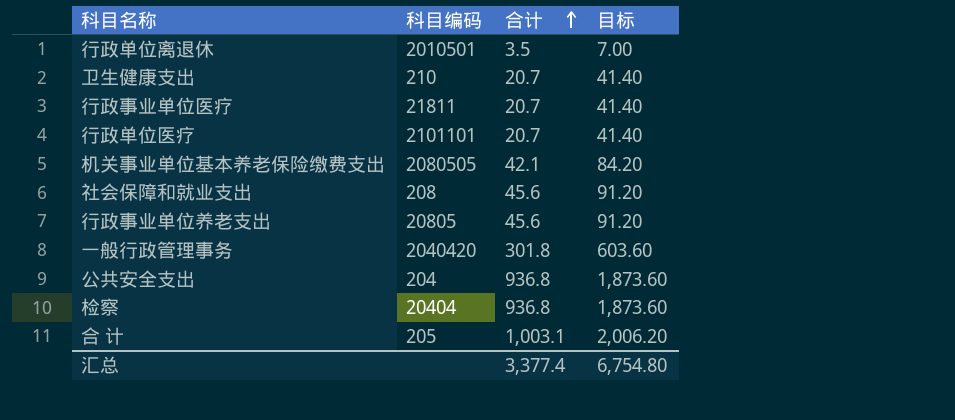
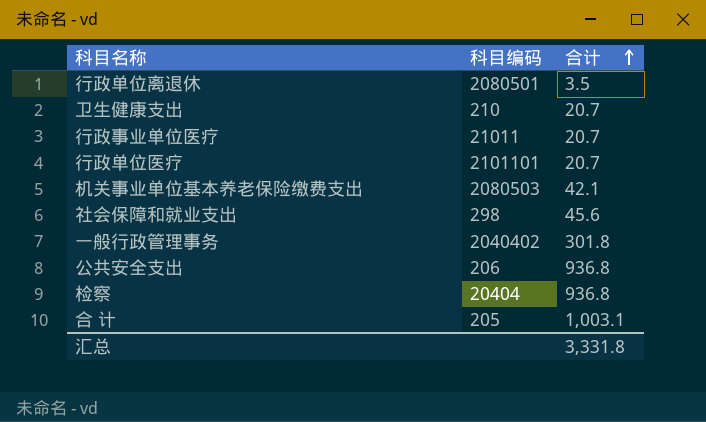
column 目标 | formula: [合计] * 2 -> none
row 行政事业单位养老支出: 20805 | 45.6 | 91.20 -> none
行政单位离退休 | 科目编码: 2010501 -> 2080501
行政事业单位医疗 | 科目编码: 21811 -> 21011
机关事业单位基本养老保险缴费支出 | 科目编码: 2080505 -> 2080503
社会保障和就业支出 | 科目编码: 208 -> 298
一般行政管理事务 | 科目编码: 2040420 -> 2040402
公共安全支出 | 科目编码: 204 -> 206
汇总 | 合计: 3,377.4 -> 3,331.8

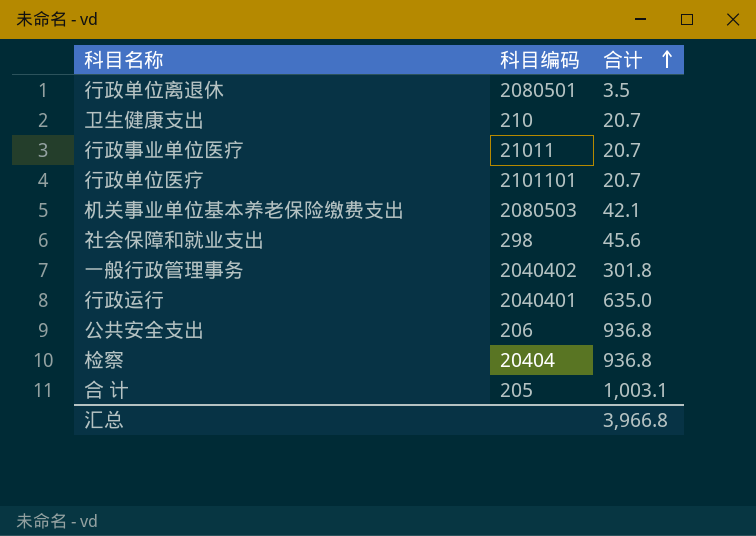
row 行政运行: none -> 2040401 | 635.0
汇总 | 合计: 3,331.8 -> 3,966.8

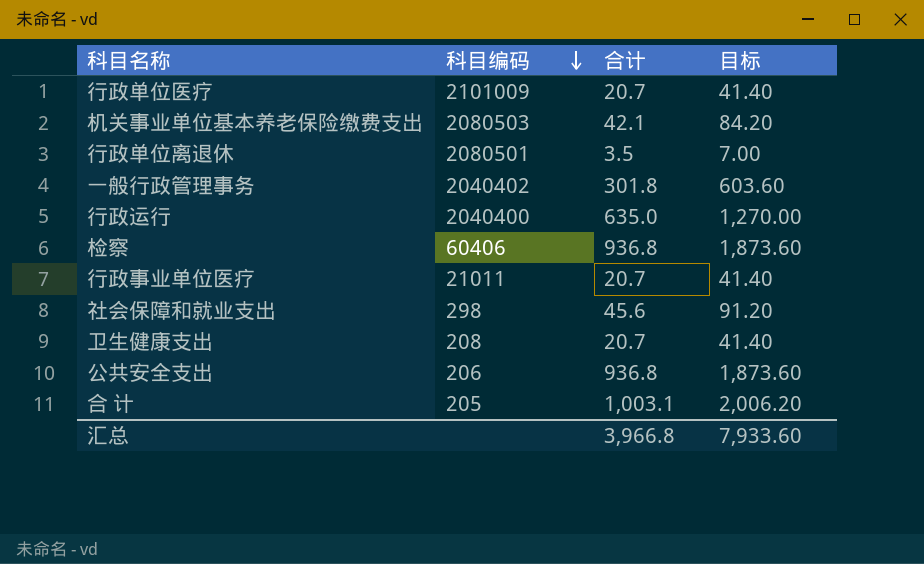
row order: 合计 ascending -> 科目编码 descending
column 目标 | formula: none -> [合计] * 2
行政单位医疗 | 科目编码: 2101101 -> 2101009
行政运行 | 科目编码: 2040401 -> 2040400
检察 | 科目编码: 20404 -> 60406
卫生健康支出 | 科目编码: 210 -> 208

